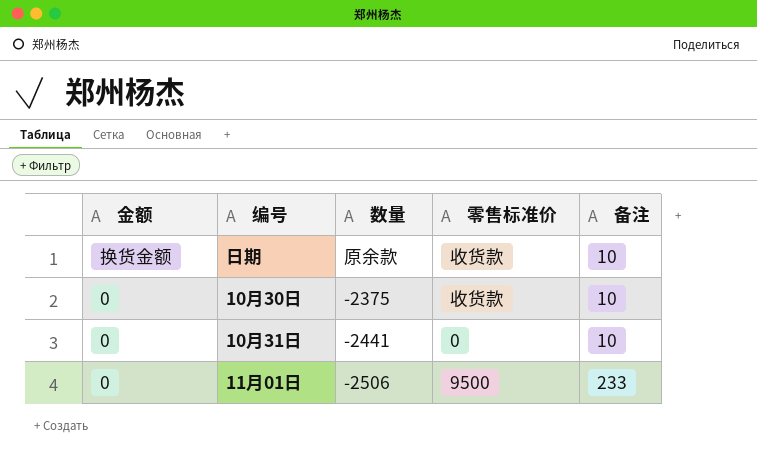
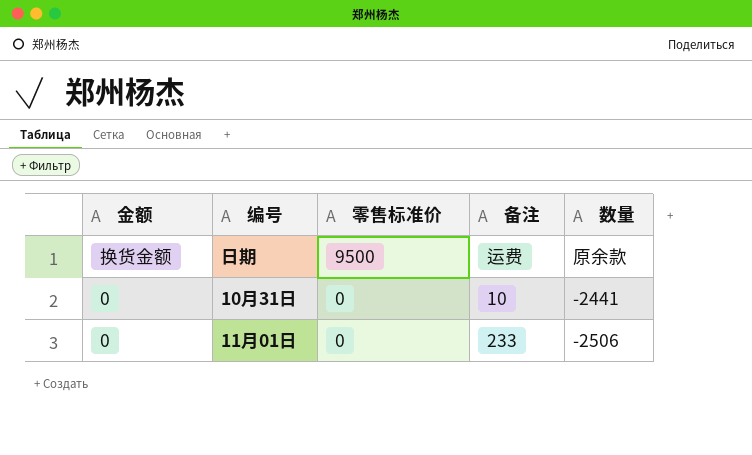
column 数量 | position: 3 -> 5
row 10月30日: 0 | -2375 | 收货款 | 10 -> none
日期 | 零售标准价: 收货款 -> 9500
日期 | 备注: 10 -> 运费
11月01日 | 零售标准价: 9500 -> 0

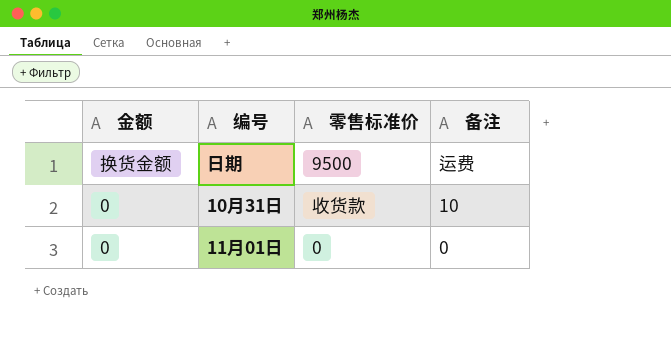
column 数量 | position: 5 -> none
10月31日 | 零售标准价: 0 -> 收货款
11月01日 | 备注: 233 -> 0

